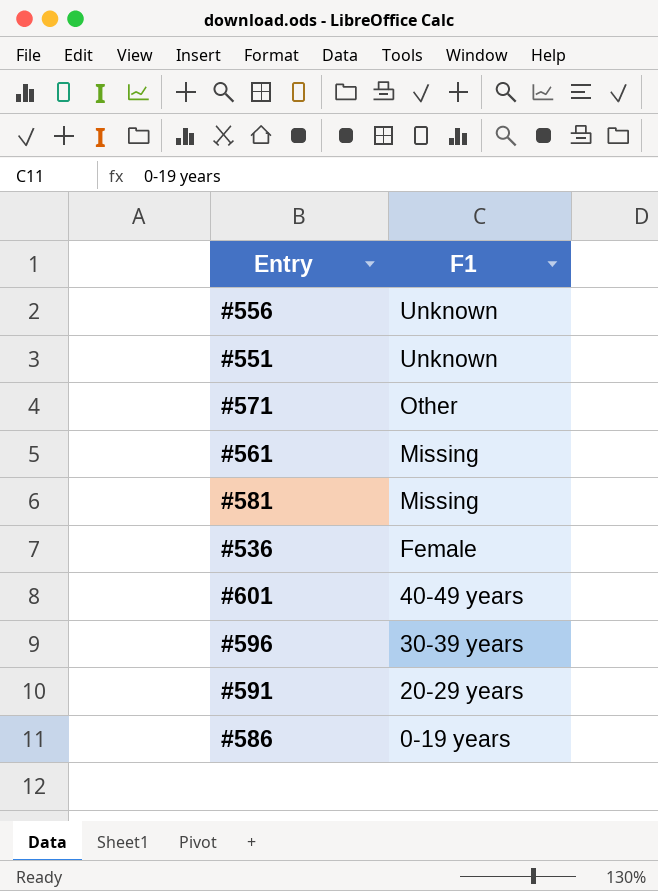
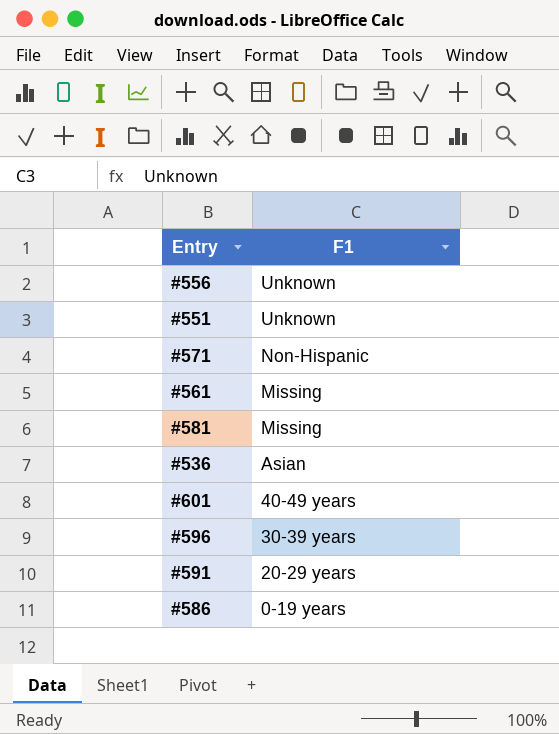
#571 | F1: Other -> Non-Hispanic
#536 | F1: Female -> Asian

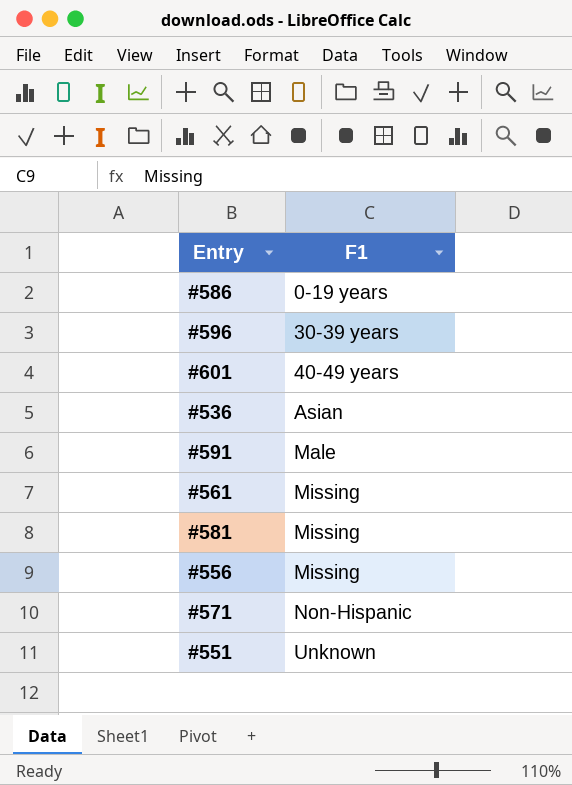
row order: F1 descending -> F1 ascending
#591 | F1: 20-29 years -> Male
#556 | F1: Unknown -> Missing

